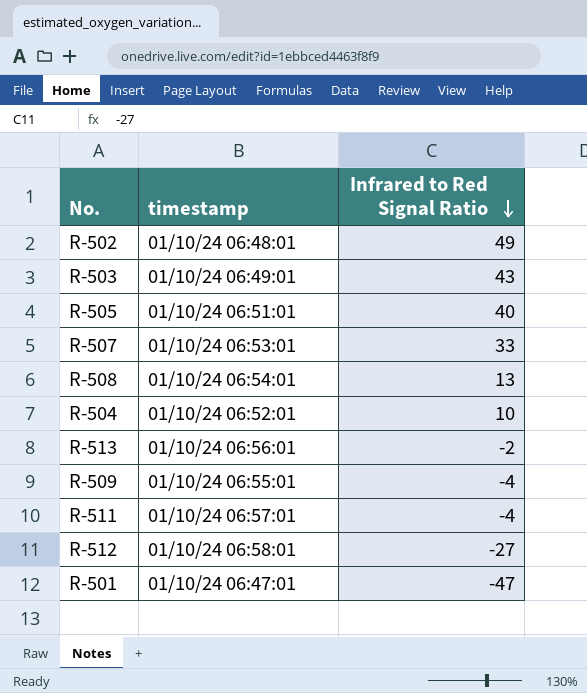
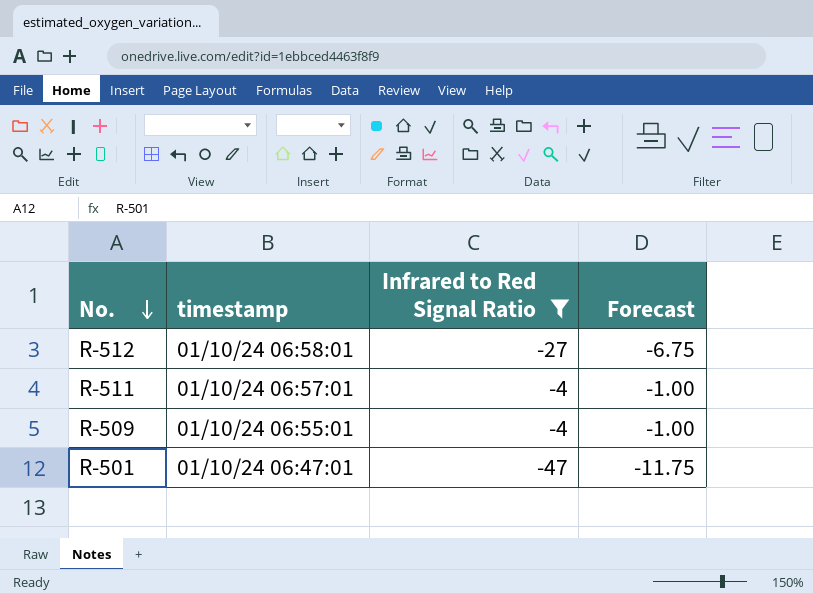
filter: none -> Infrared to Red Signal Ratio <= -4
row order: Infrared to Red Signal Ratio descending -> No. descending
column Forecast | formula: none -> [Infrared to Red Signal Ratio] * 0.25

